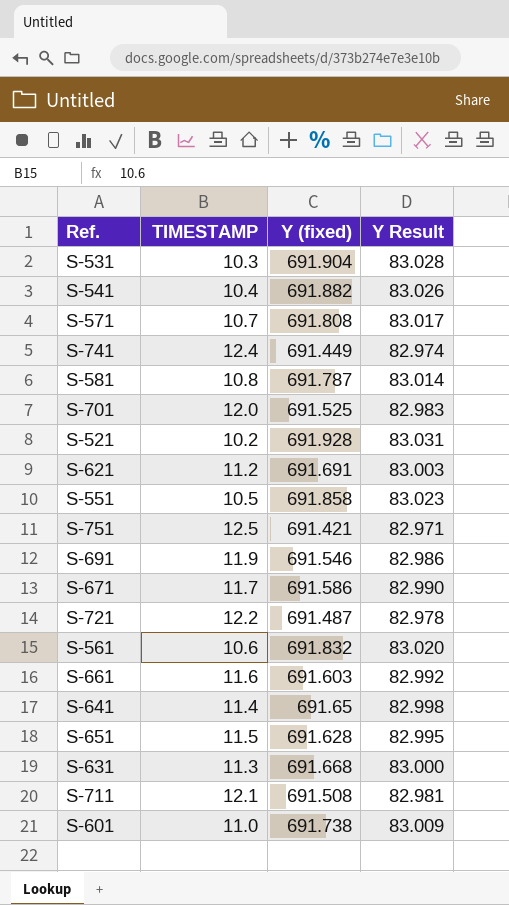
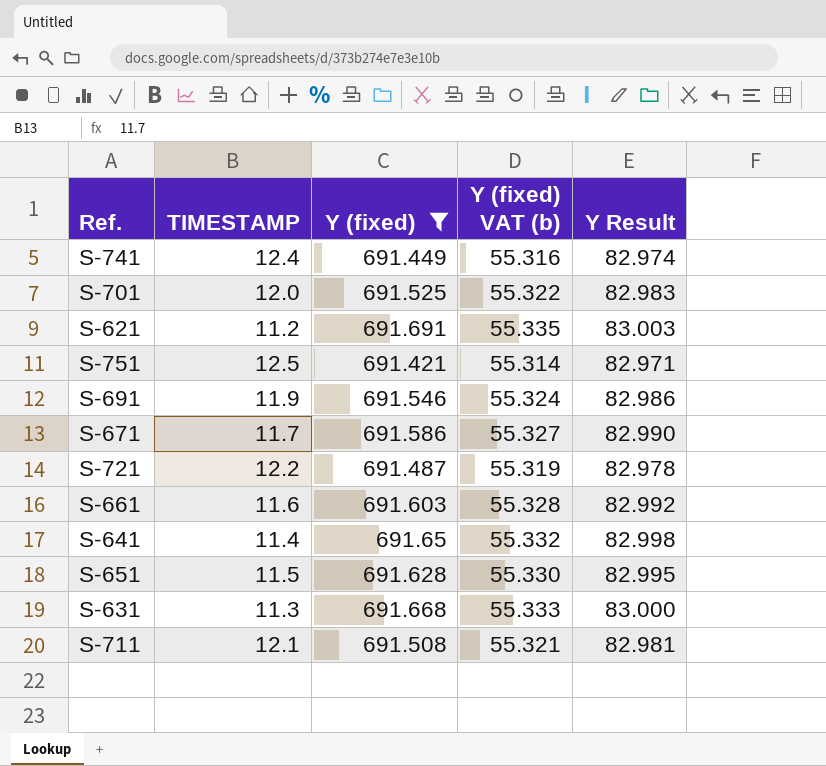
filter: none -> Y (fixed) <= 691.691
column Y (fixed) VAT (b) | formula: none -> [Y (fixed)] * 0.08

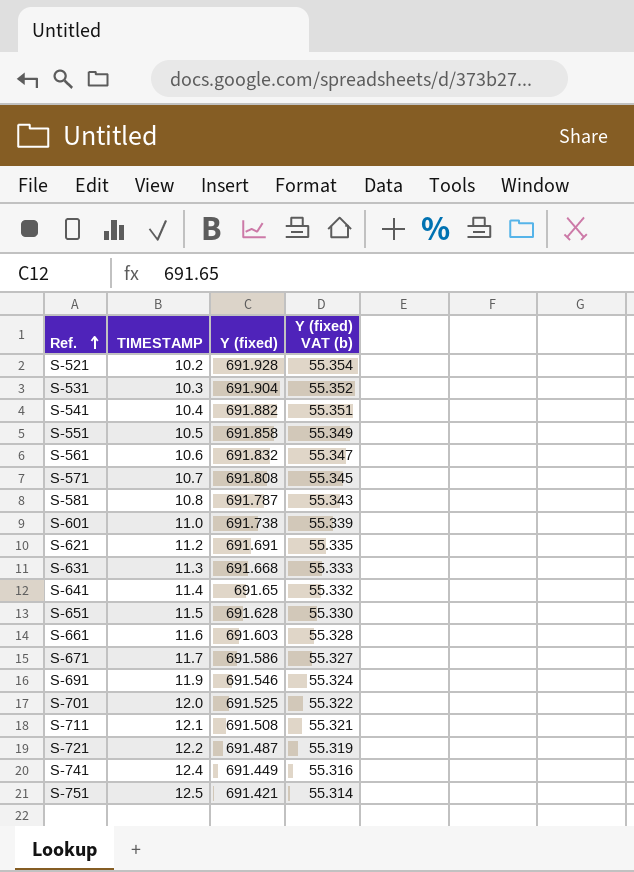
filter: Y (fixed) <= 691.691 -> none
row order: none -> Ref. ascending
column Y Result | formula: [Y (fixed)] * 0.12 -> none

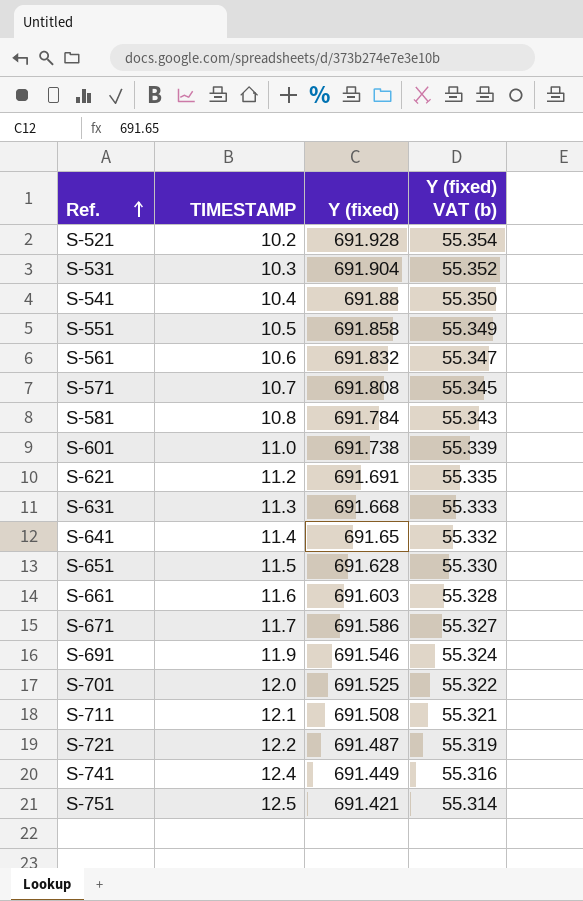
S-541 | Y (fixed): 691.882 -> 691.88
S-541 | Y (fixed) VAT (b): 55.351 -> 55.350
S-581 | Y (fixed): 691.787 -> 691.784

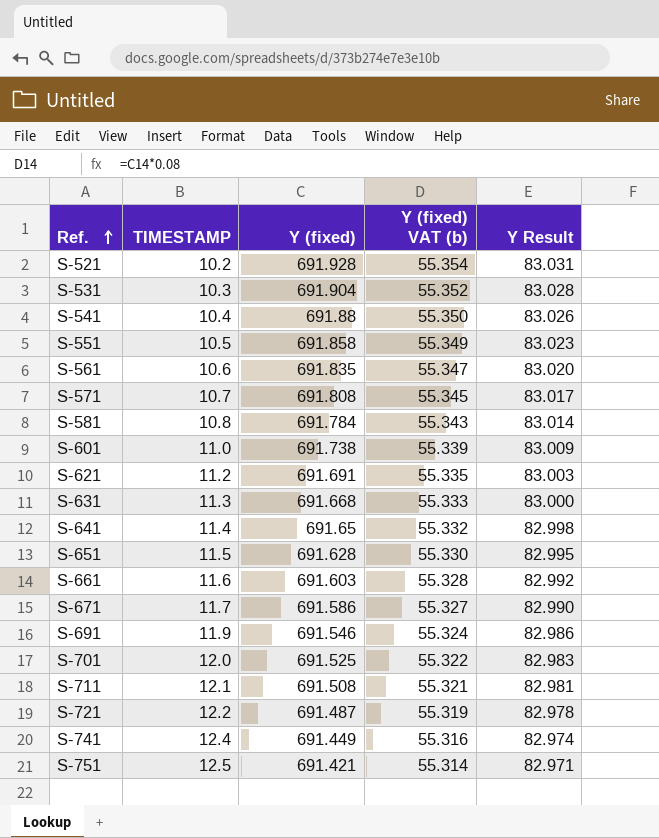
column Y Result | formula: none -> [Y (fixed)] * 0.12
S-561 | Y (fixed): 691.832 -> 691.835

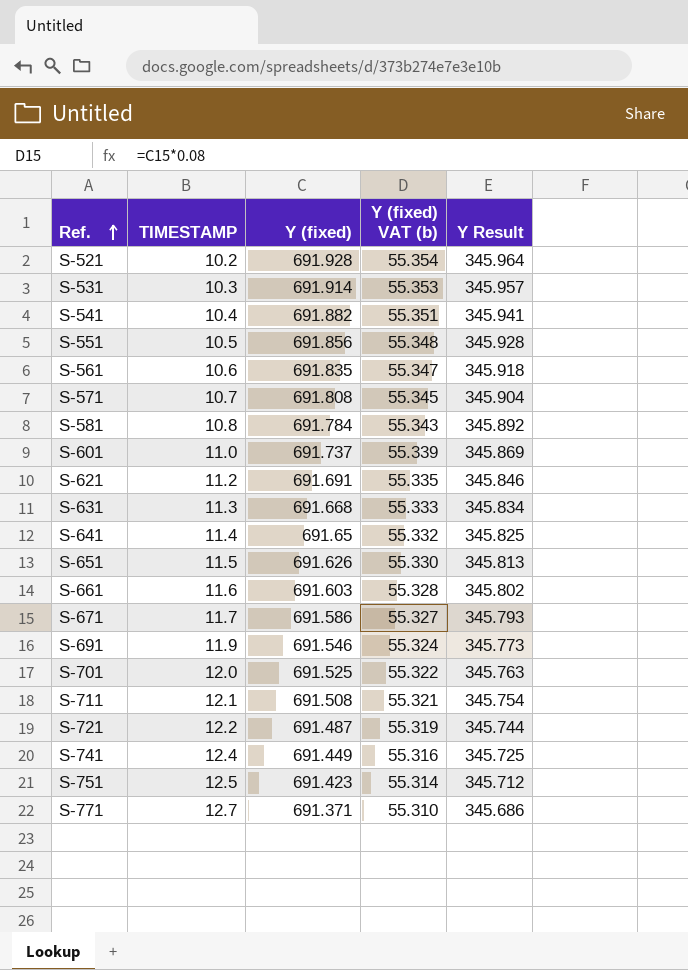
column Y Result | formula: [Y (fixed)] * 0.12 -> [Y (fixed)] * 0.5
S-531 | Y (fixed): 691.904 -> 691.914
S-531 | Y (fixed) VAT (b): 55.352 -> 55.353
S-541 | Y (fixed): 691.88 -> 691.882
S-541 | Y (fixed) VAT (b): 55.350 -> 55.351
S-551 | Y (fixed): 691.858 -> 691.856
S-551 | Y (fixed) VAT (b): 55.349 -> 55.348
S-601 | Y (fixed): 691.738 -> 691.737
S-651 | Y (fixed): 691.628 -> 691.626
S-751 | Y (fixed): 691.421 -> 691.423
row S-771: none -> 12.7 | 691.371 | 55.310 | 345.686

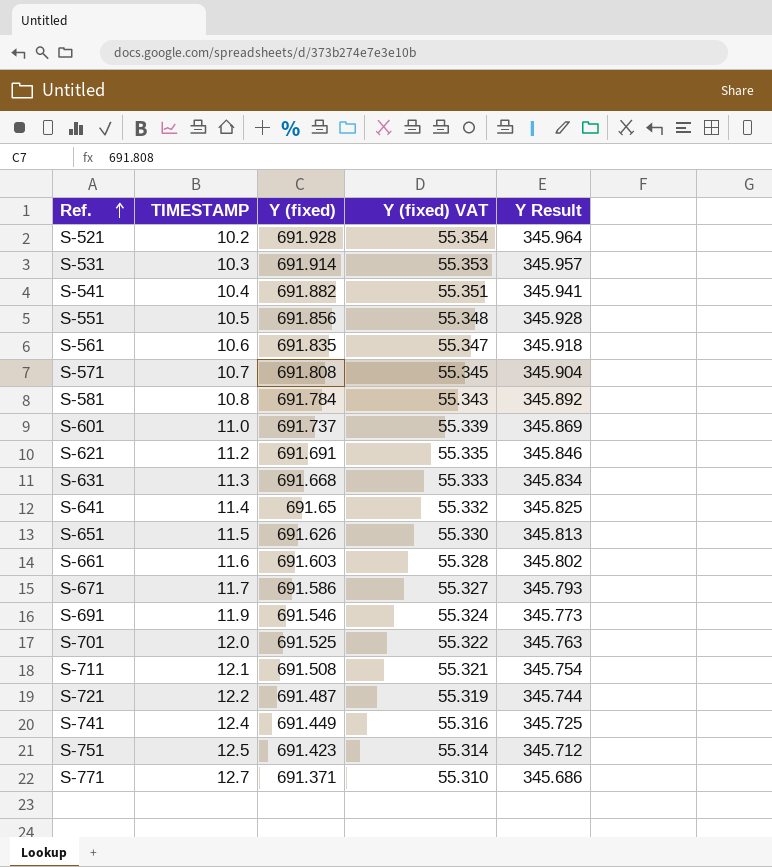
column name: Y (fixed) VAT (b) -> Y (fixed) VAT

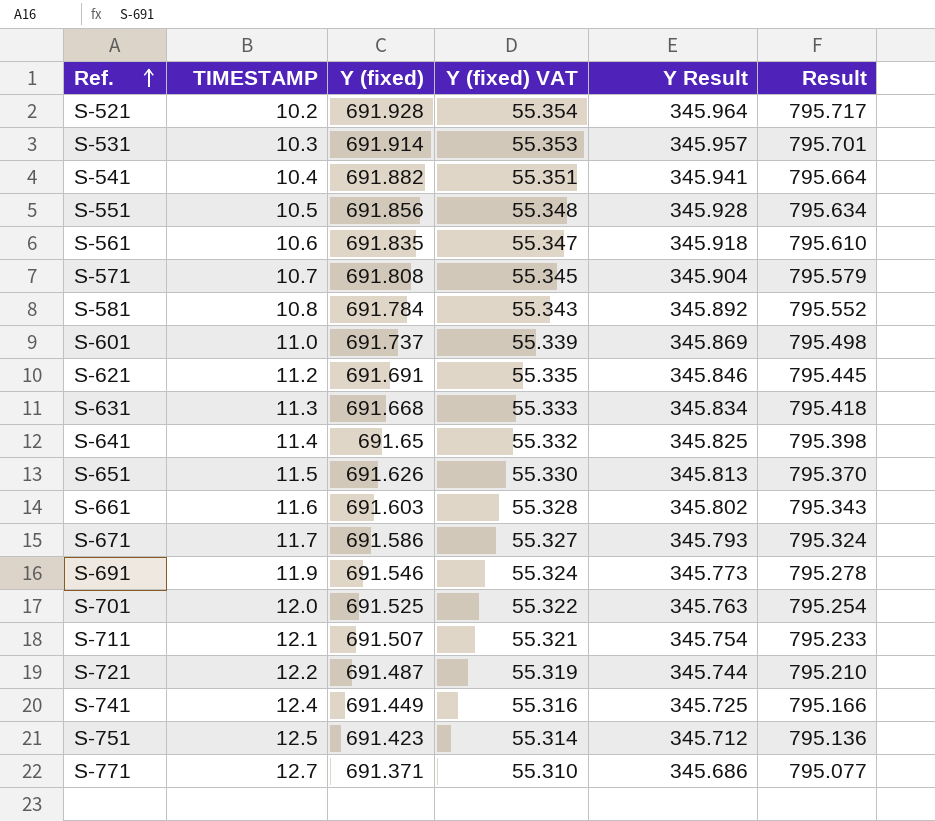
column Result | formula: none -> [Y (fixed)] * 1.15
S-711 | Y (fixed): 691.508 -> 691.507

